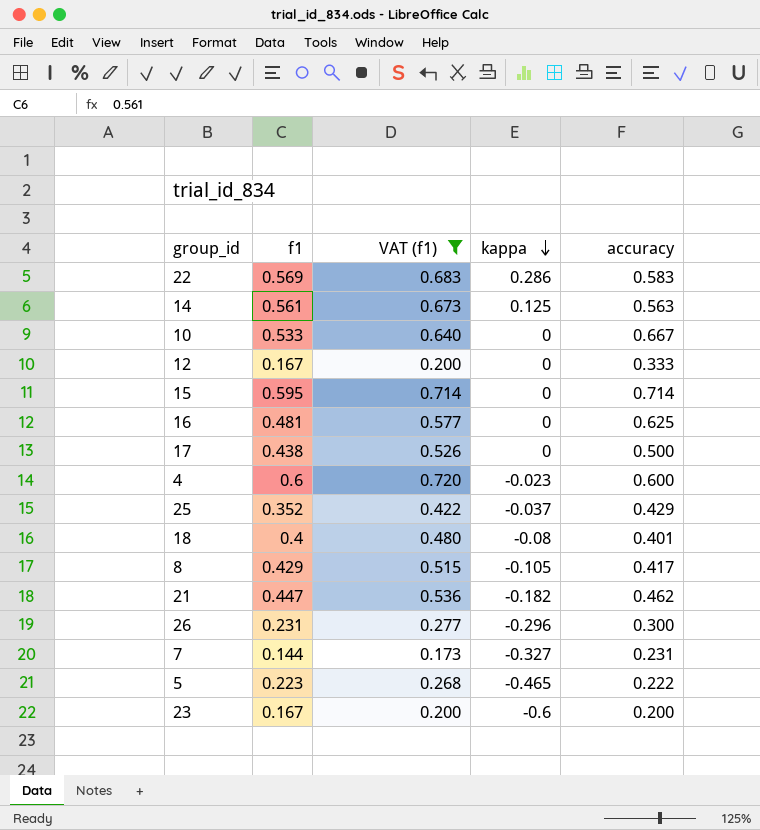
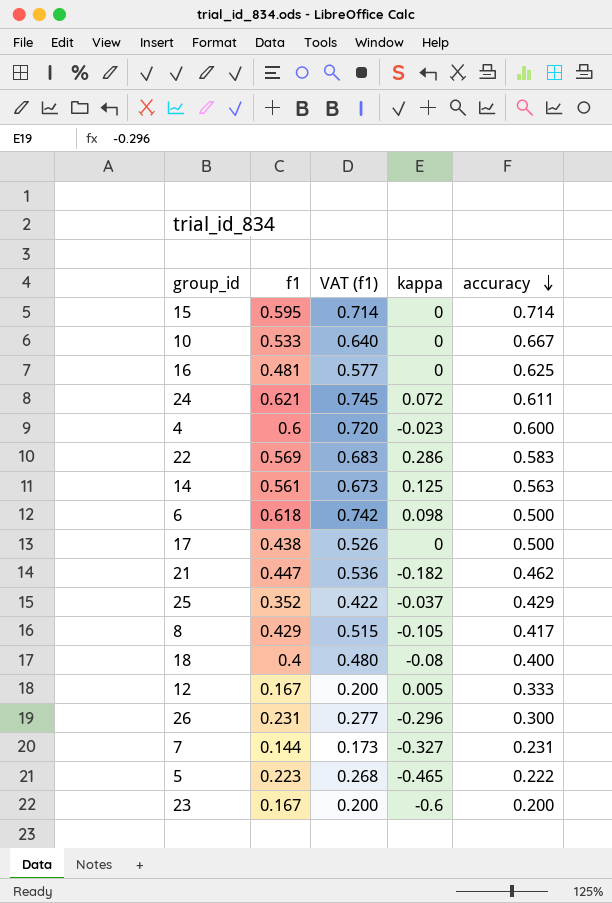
filter: VAT (f1) <= 0.720 -> none
row order: kappa descending -> accuracy descending
18 | accuracy: 0.401 -> 0.400
12 | kappa: 0 -> 0.005

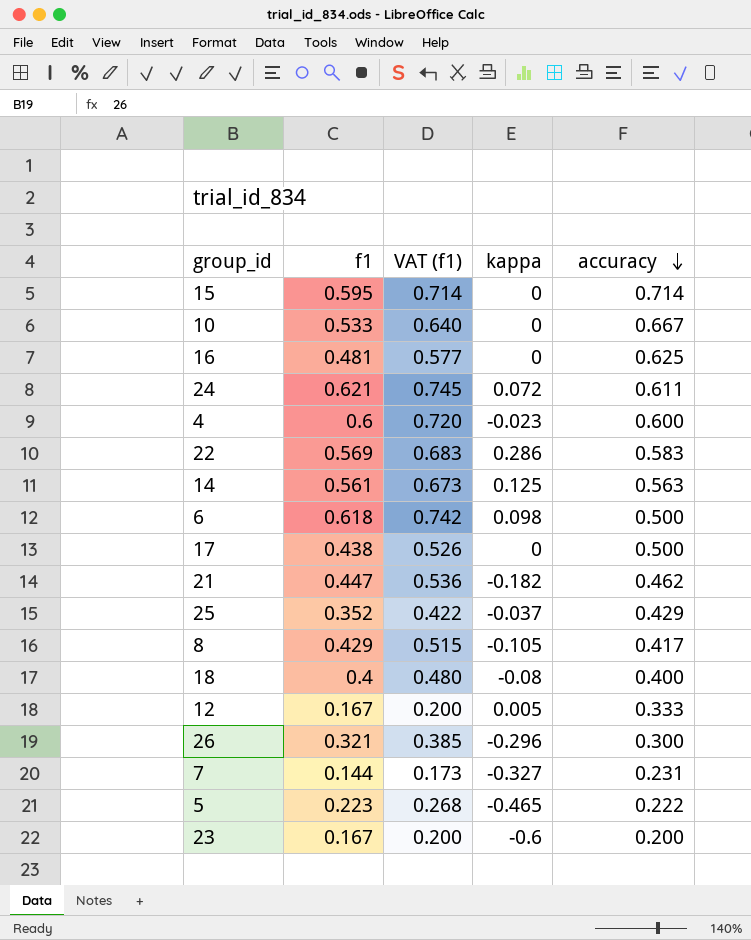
26 | f1: 0.231 -> 0.321
26 | VAT (f1): 0.277 -> 0.385

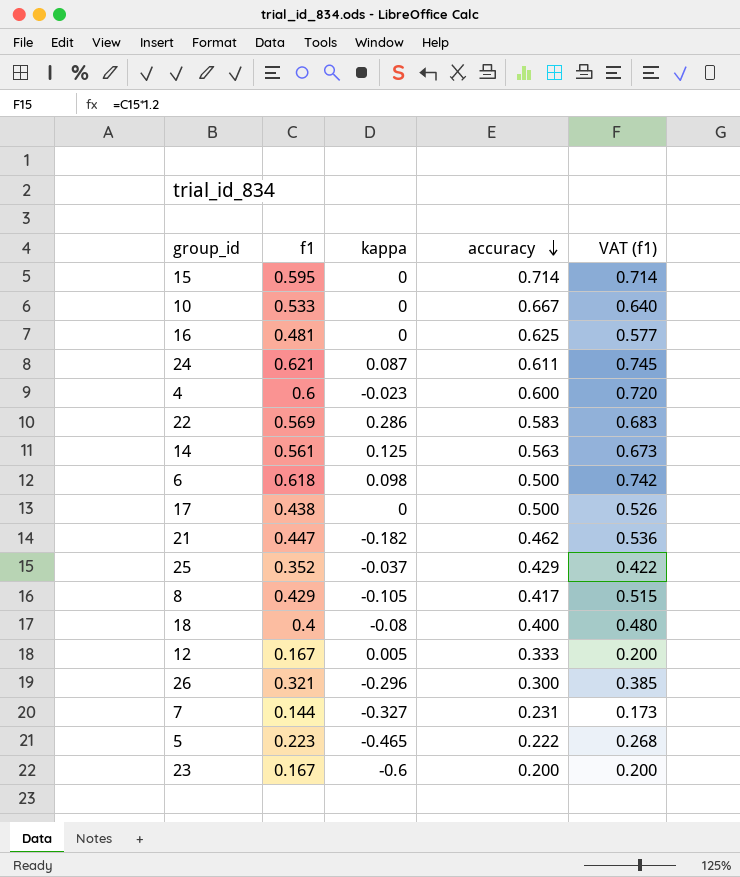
column VAT (f1) | position: 3 -> 5
24 | kappa: 0.072 -> 0.087

